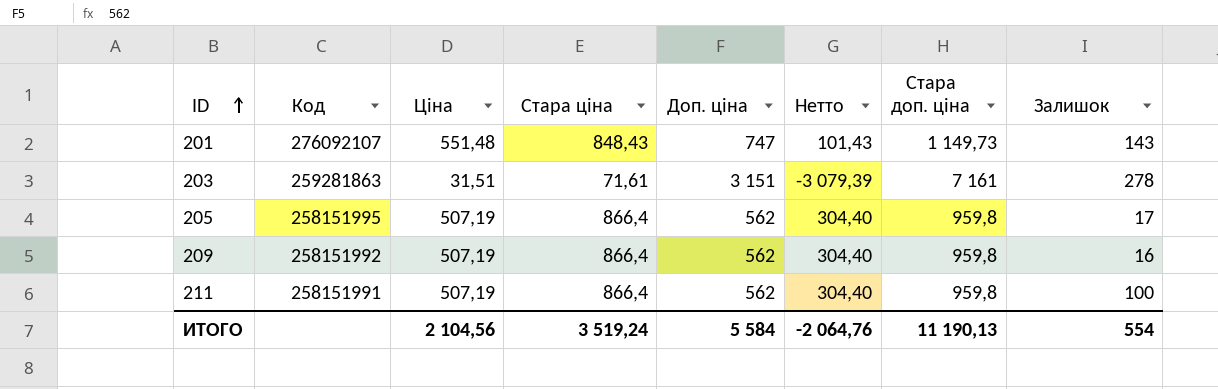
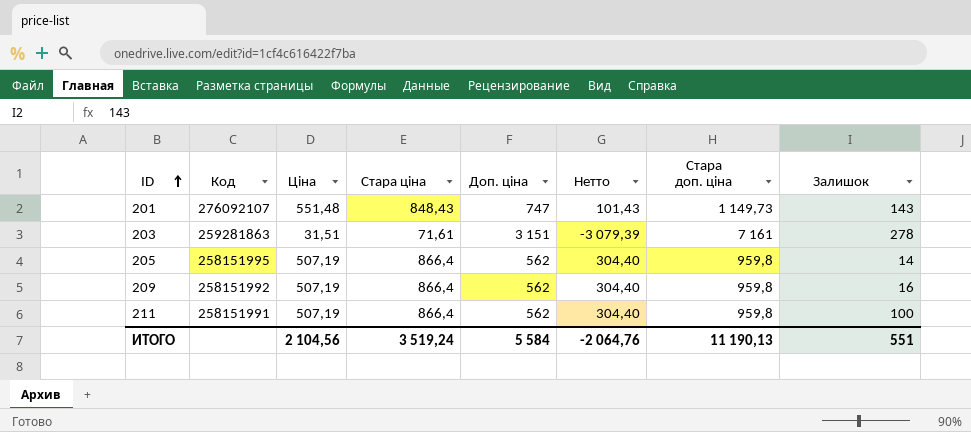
205 | Залишок: 17 -> 14
ИТОГО | Залишок: 554 -> 551

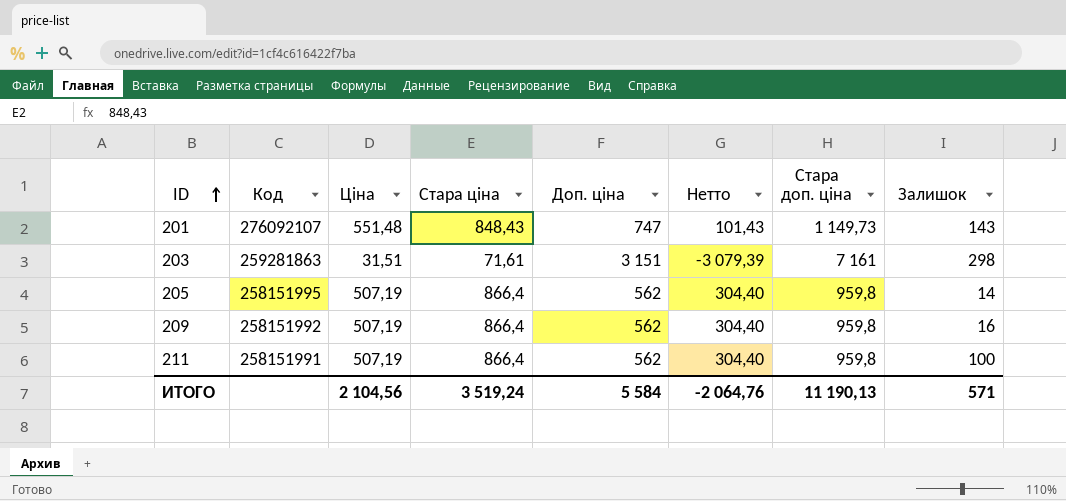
203 | Залишок: 278 -> 298
ИТОГО | Залишок: 551 -> 571

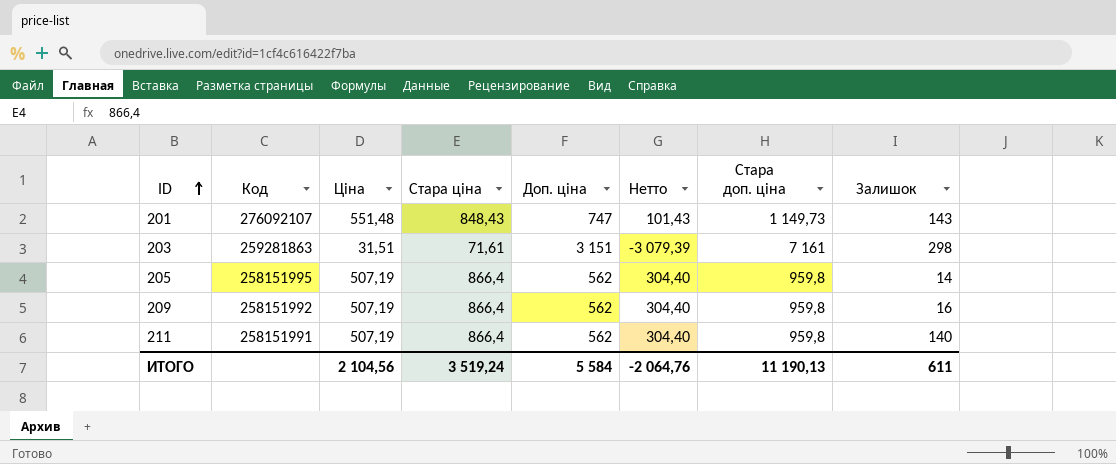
211 | Залишок: 100 -> 140
ИТОГО | Залишок: 571 -> 611

